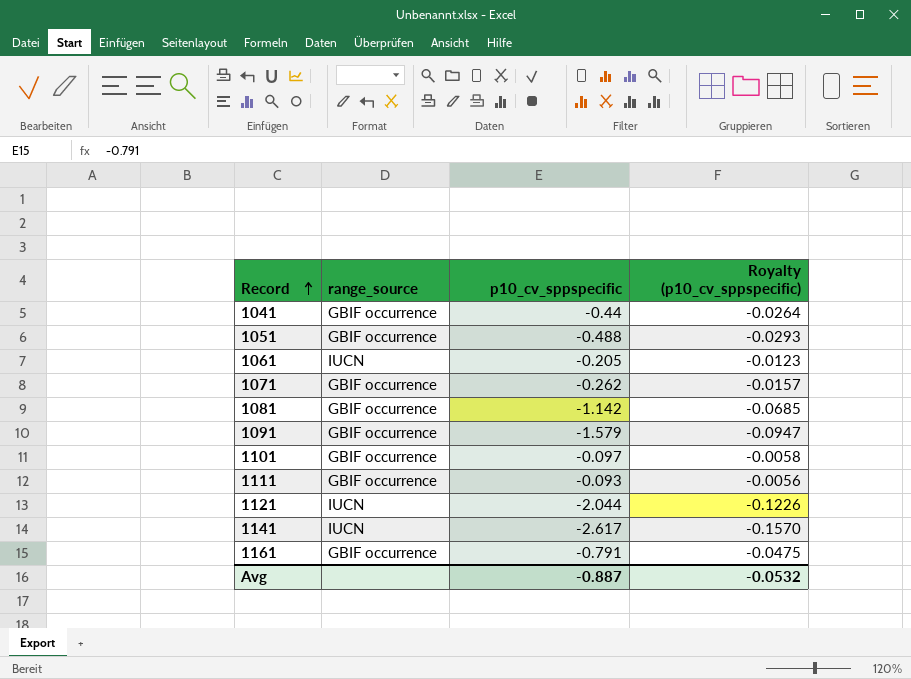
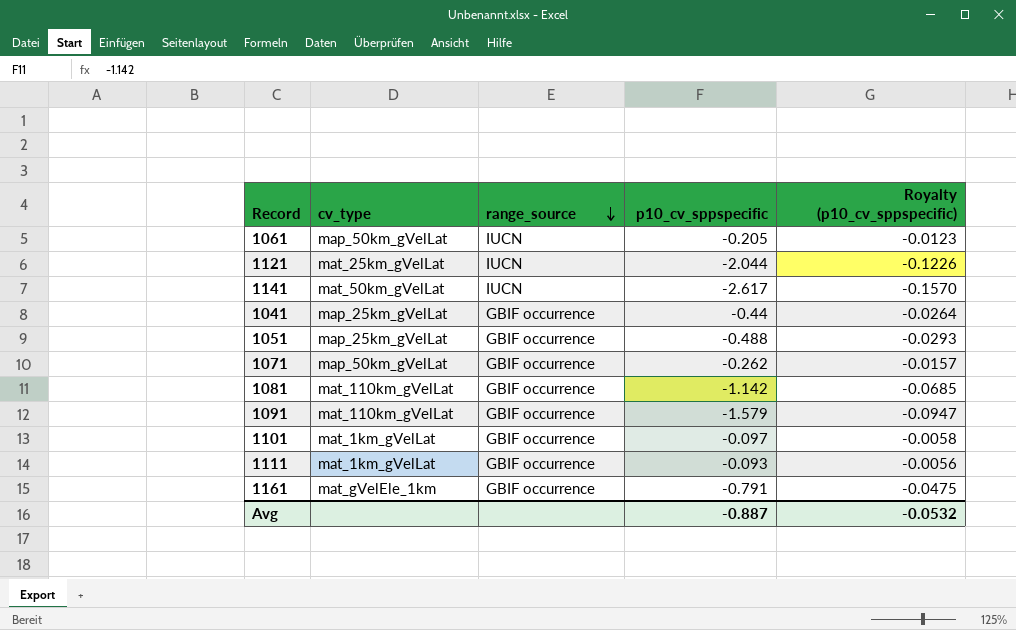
row order: Record ascending -> range_source descending
column cv_type | position: none -> 2

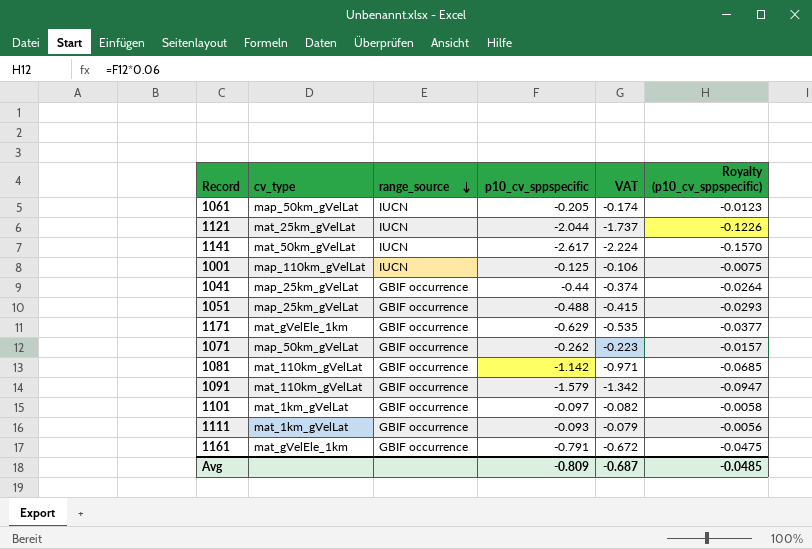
column VAT | formula: none -> [p10_cv_sppspecific] * 0.85
row 1001: none -> map_110km_gVelLat | IUCN | -0.125 | -0.106 | -0.0075
row 1171: none -> mat_gVelEle_1km | GBIF occurrence | -0.629 | -0.535 | -0.0377
Avg | p10_cv_sppspecific: -0.887 -> -0.809
Avg | Royalty (p10_cv_sppspecific): -0.0532 -> -0.0485

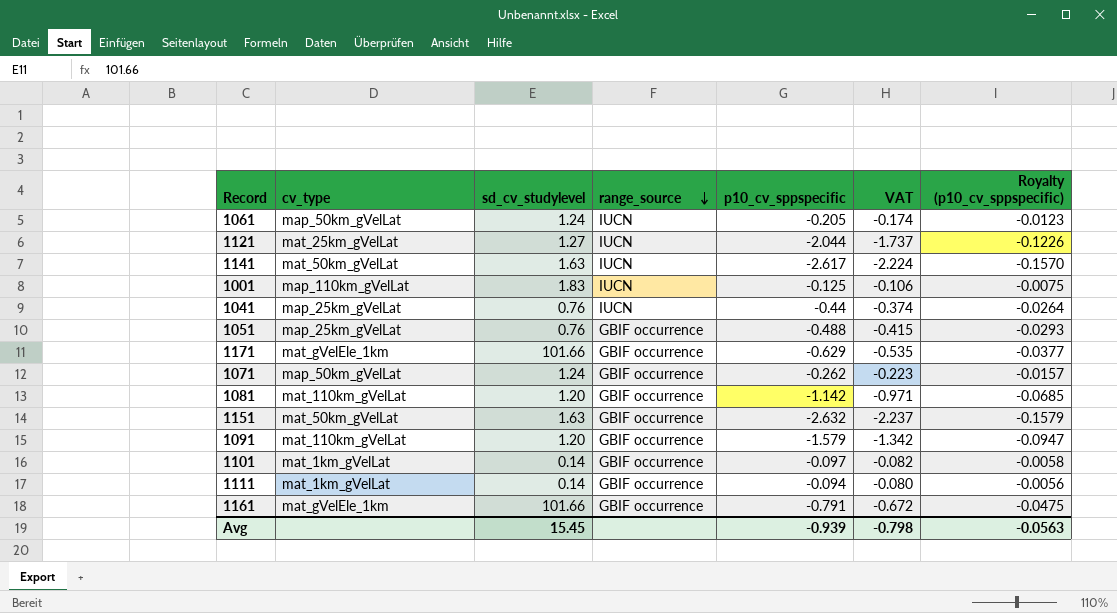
column sd_cv_studylevel | position: none -> 3
1041 | range_source: GBIF occurrence -> IUCN
row 1151: none -> mat_50km_gVelLat | 1.63 | GBIF occurrence | -2.632 | -2.237 | -0.1579
1111 | p10_cv_sppspecific: -0.093 -> -0.094
1111 | VAT: -0.079 -> -0.080
Avg | p10_cv_sppspecific: -0.809 -> -0.939
Avg | VAT: -0.687 -> -0.798
Avg | Royalty (p10_cv_sppspecific): -0.0485 -> -0.0563

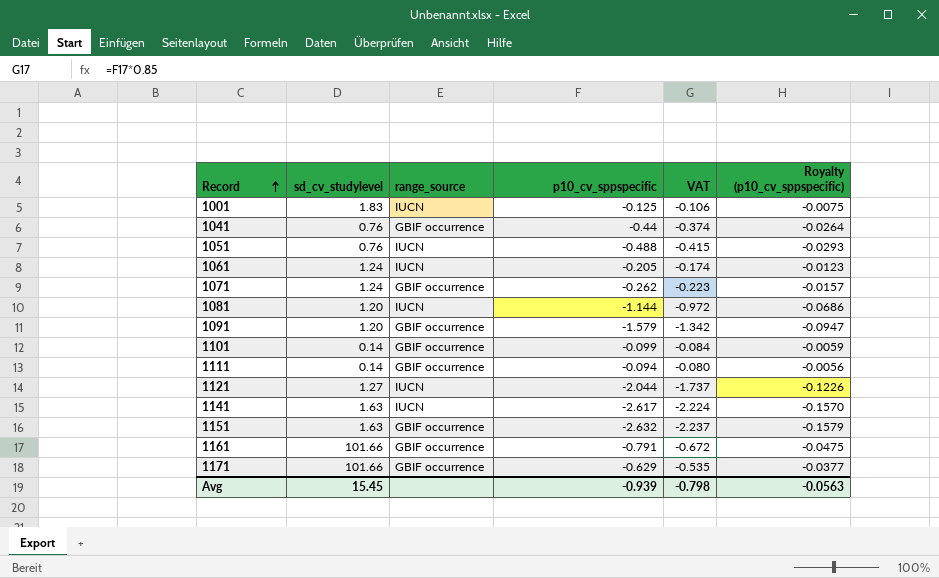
row order: range_source descending -> Record ascending
column cv_type | position: 2 -> none
1041 | range_source: IUCN -> GBIF occurrence
1051 | range_source: GBIF occurrence -> IUCN
1081 | range_source: GBIF occurrence -> IUCN
1081 | p10_cv_sppspecific: -1.142 -> -1.144
1081 | VAT: -0.971 -> -0.972
1081 | Royalty (p10_cv_sppspecific): -0.0685 -> -0.0686
1101 | p10_cv_sppspecific: -0.097 -> -0.099
1101 | VAT: -0.082 -> -0.084
1101 | Royalty (p10_cv_sppspecific): -0.0058 -> -0.0059

